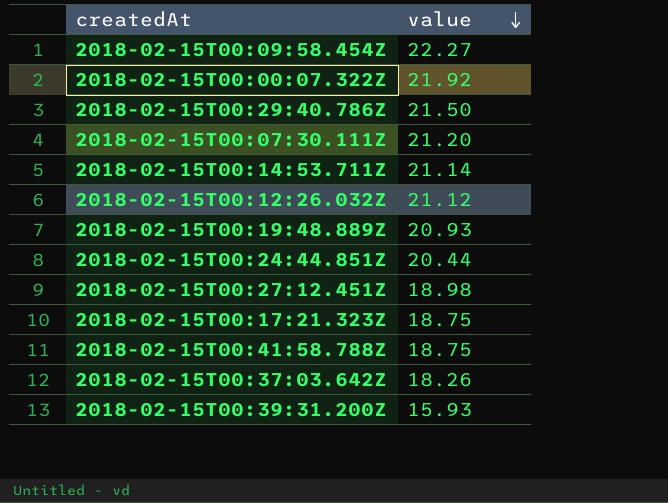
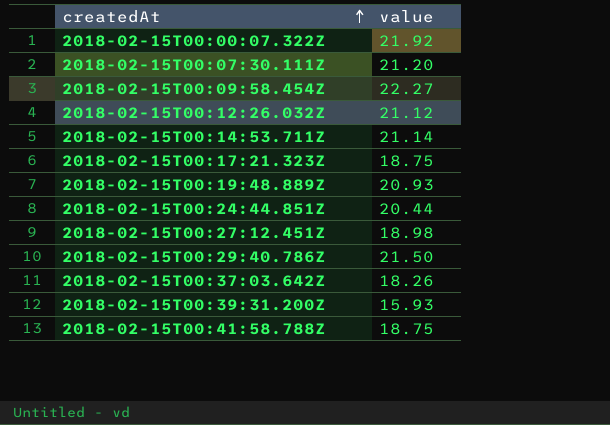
row order: value descending -> createdAt ascending

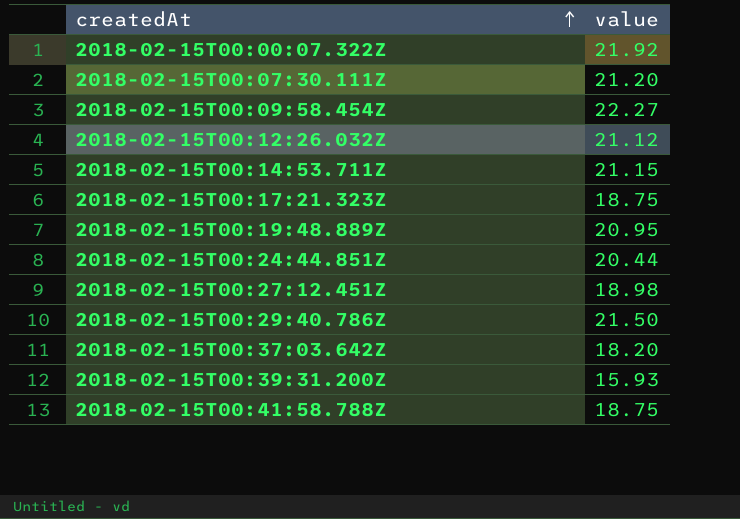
2018-02-15T00:14:53.711Z | value: 21.14 -> 21.15
2018-02-15T00:19:48.889Z | value: 20.93 -> 20.95
2018-02-15T00:37:03.642Z | value: 18.26 -> 18.20

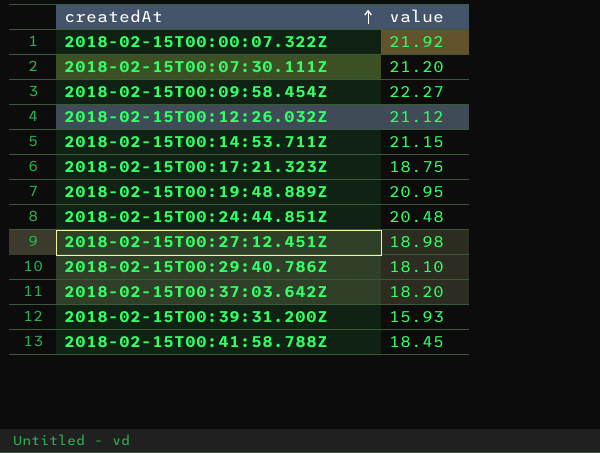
2018-02-15T00:24:44.851Z | value: 20.44 -> 20.48
2018-02-15T00:29:40.786Z | value: 21.50 -> 18.10
2018-02-15T00:41:58.788Z | value: 18.75 -> 18.45

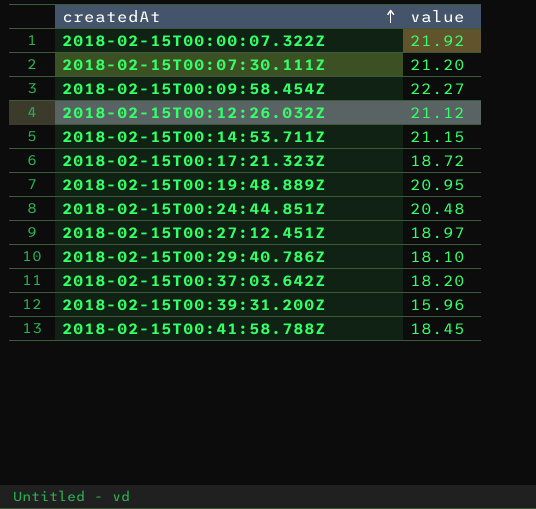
2018-02-15T00:17:21.323Z | value: 18.75 -> 18.72
2018-02-15T00:27:12.451Z | value: 18.98 -> 18.97
2018-02-15T00:39:31.200Z | value: 15.93 -> 15.96

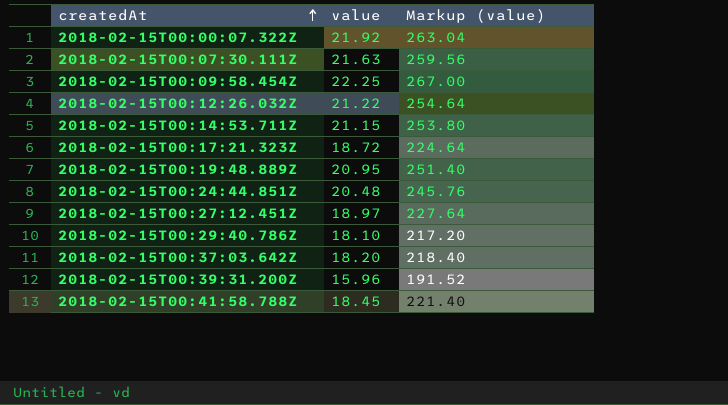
column Markup (value) | formula: none -> [value] * 12
2018-02-15T00:07:30.111Z | value: 21.20 -> 21.63
2018-02-15T00:09:58.454Z | value: 22.27 -> 22.25
2018-02-15T00:12:26.032Z | value: 21.12 -> 21.22

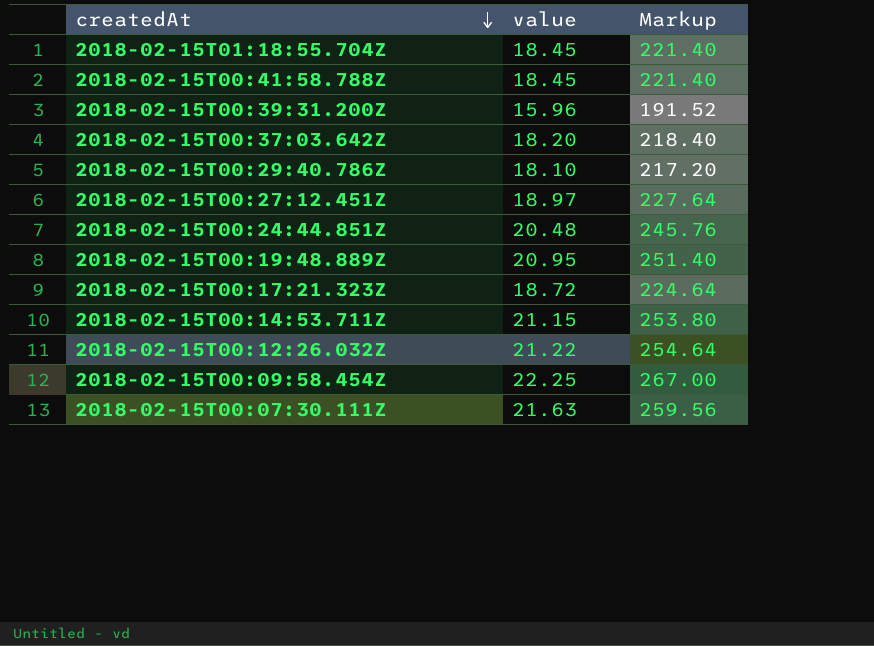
row order: createdAt ascending -> createdAt descending
column name: Markup (value) -> Markup
row 2018-02-15T00:00:07.322Z: 21.92 | 263.04 -> none
row 2018-02-15T01:18:55.704Z: none -> 18.45 | 221.40

